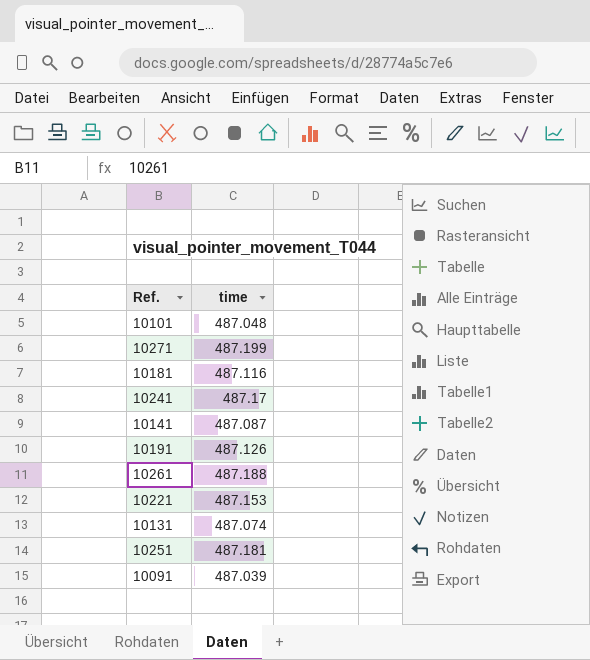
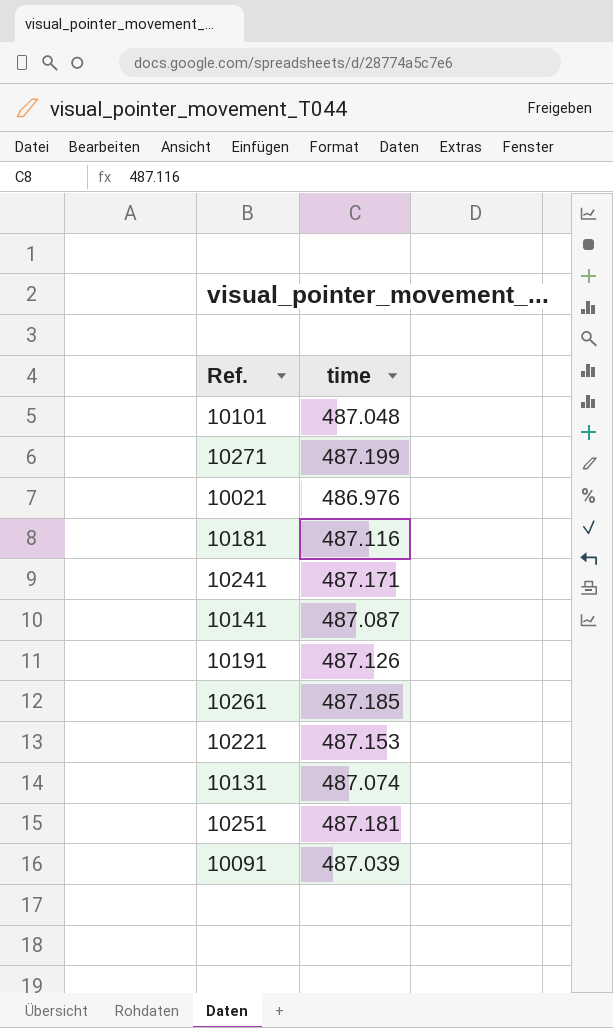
row 10021: none -> 486.976
10241 | time: 487.17 -> 487.171
10261 | time: 487.188 -> 487.185

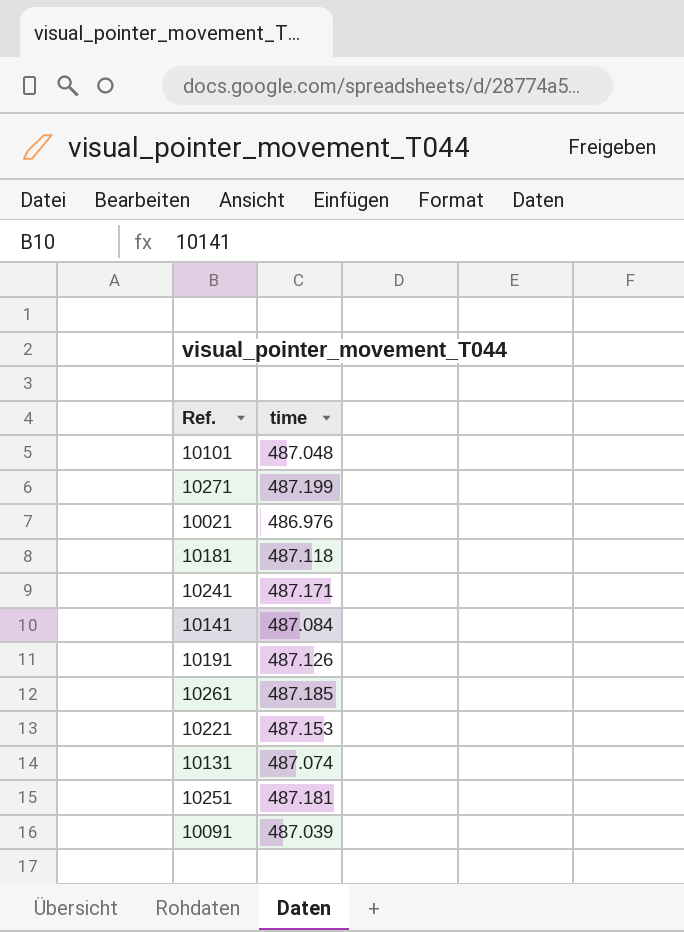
10181 | time: 487.116 -> 487.118
10141 | time: 487.087 -> 487.084

